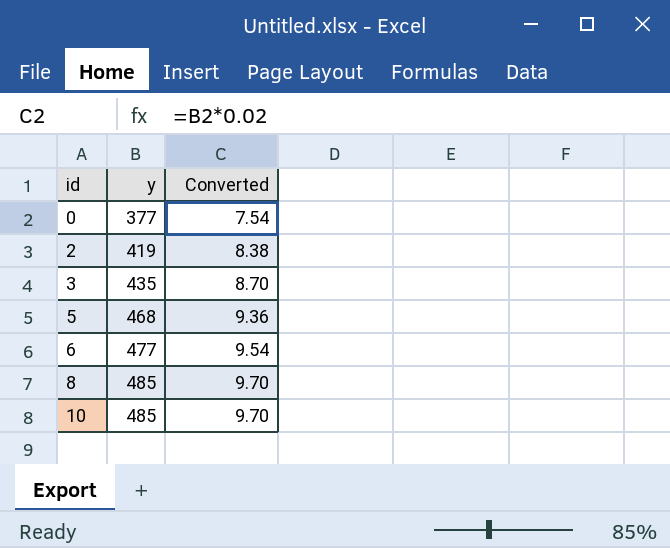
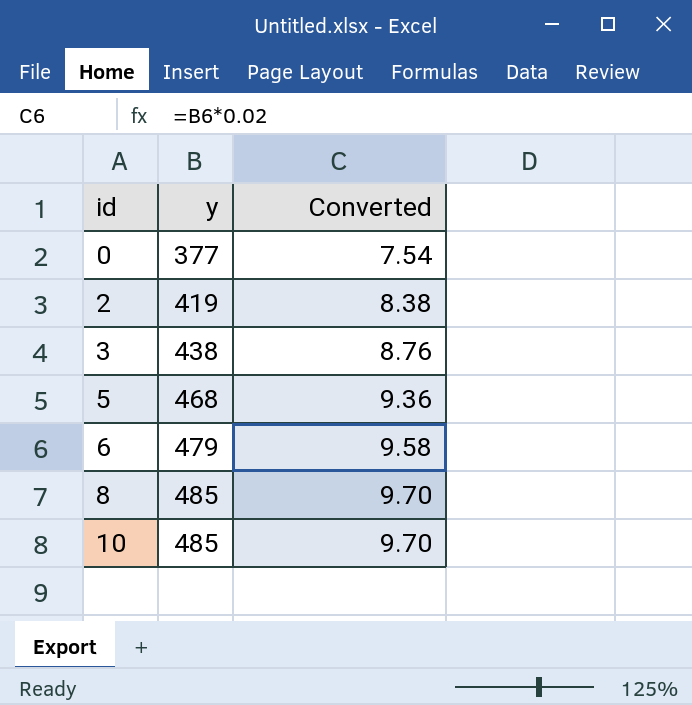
3 | y: 435 -> 438
3 | Converted: 8.70 -> 8.76
6 | y: 477 -> 479
6 | Converted: 9.54 -> 9.58

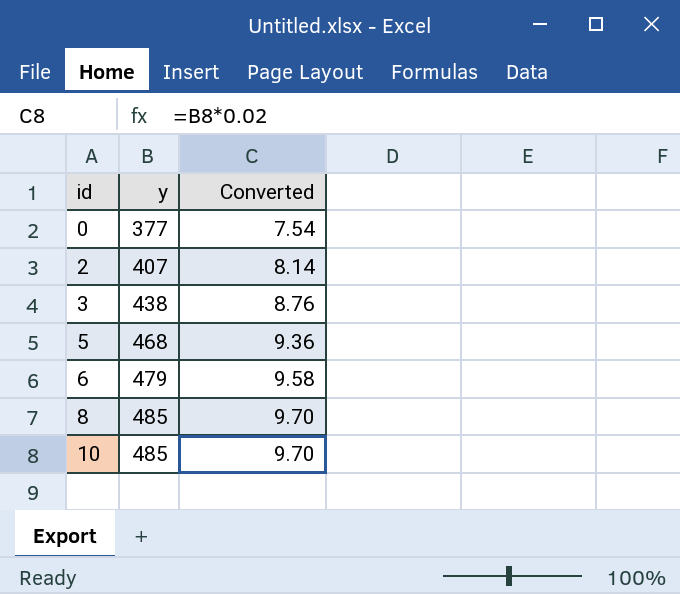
2 | y: 419 -> 407
2 | Converted: 8.38 -> 8.14

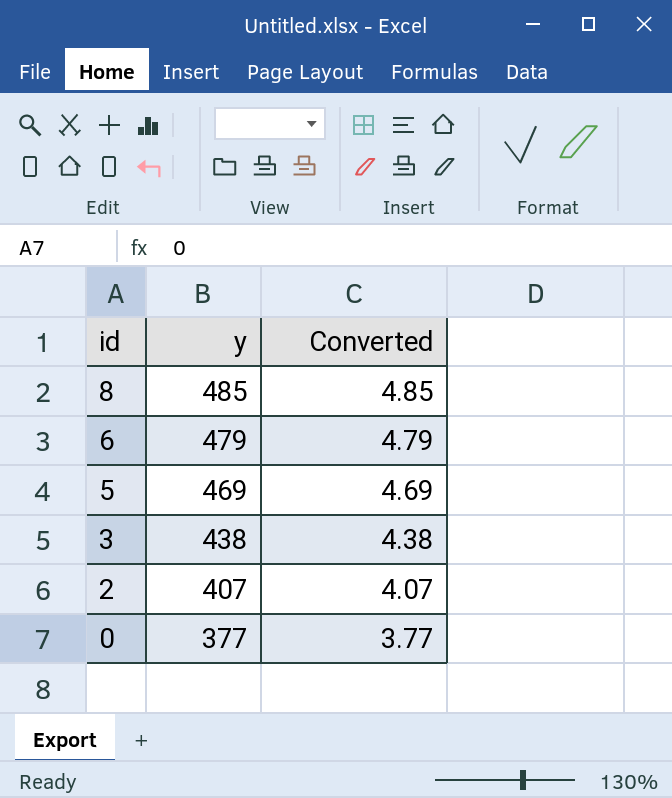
row order: id ascending -> id descending
column Converted | formula: [y] * 0.02 -> [y] * 0.01
row 10: 485 | 9.70 -> none
5 | y: 468 -> 469

